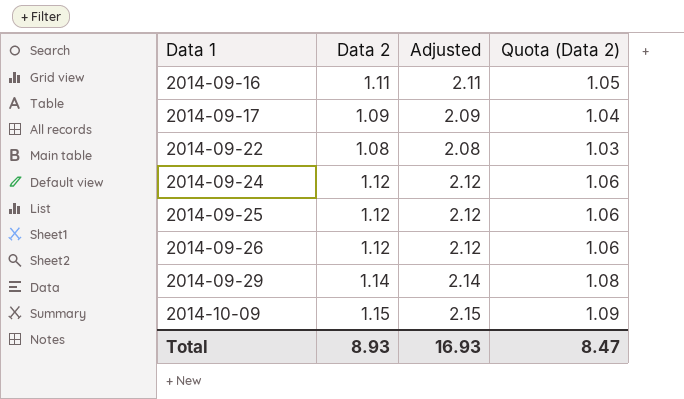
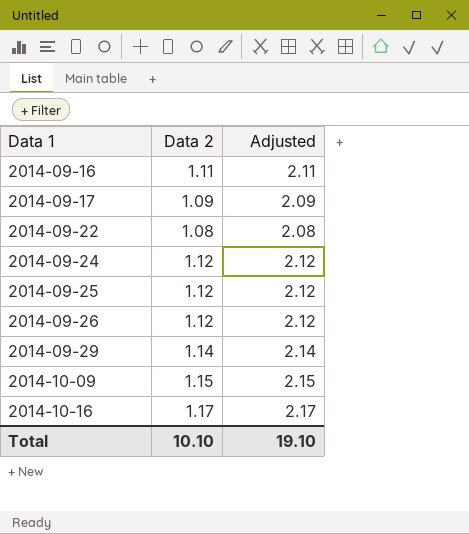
column Quota (Data 2) | formula: [Data 2] * 0.95 -> none
row 2014-10-16: none -> 1.17 | 2.17
Total | Data 2: 8.93 -> 10.10
Total | Adjusted: 16.93 -> 19.10

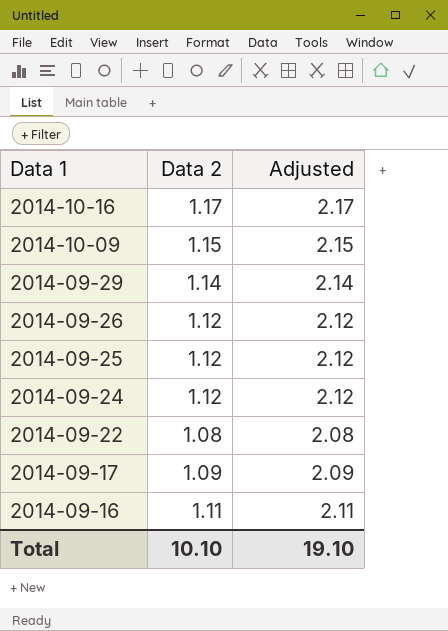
row order: Data 1 ascending -> Data 1 descending

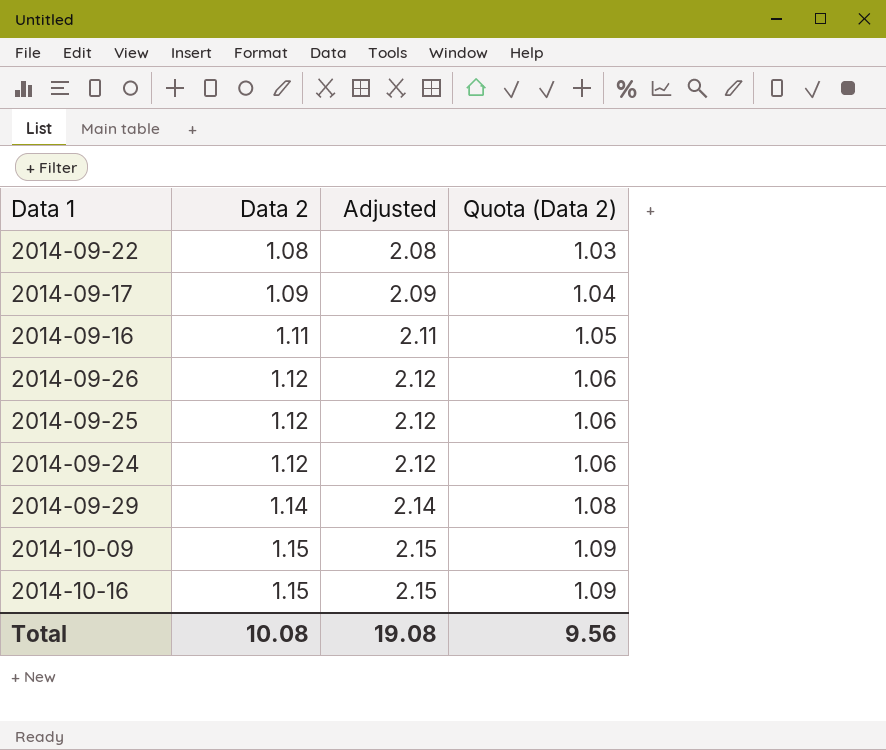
row order: Data 1 descending -> Data 2 ascending
column Quota (Data 2) | formula: none -> [Data 2] * 0.95
2014-10-16 | Data 2: 1.17 -> 1.15
2014-10-16 | Adjusted: 2.17 -> 2.15
Total | Data 2: 10.10 -> 10.08
Total | Adjusted: 19.10 -> 19.08

